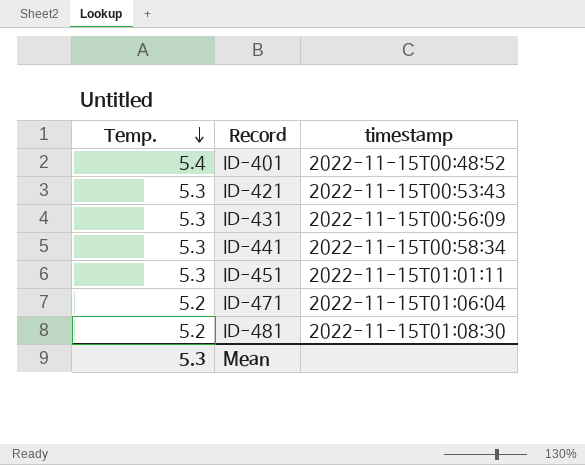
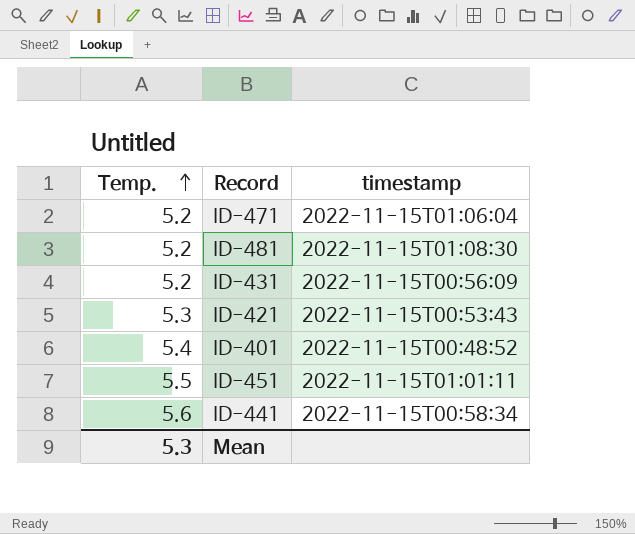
row order: Temp. descending -> Temp. ascending
ID-431 | Temp.: 5.3 -> 5.2
ID-451 | Temp.: 5.3 -> 5.5
ID-441 | Temp.: 5.3 -> 5.6

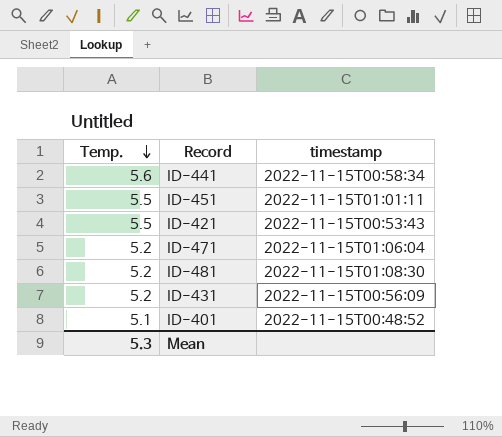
row order: Temp. ascending -> Temp. descending
ID-421 | Temp.: 5.3 -> 5.5
ID-401 | Temp.: 5.4 -> 5.1

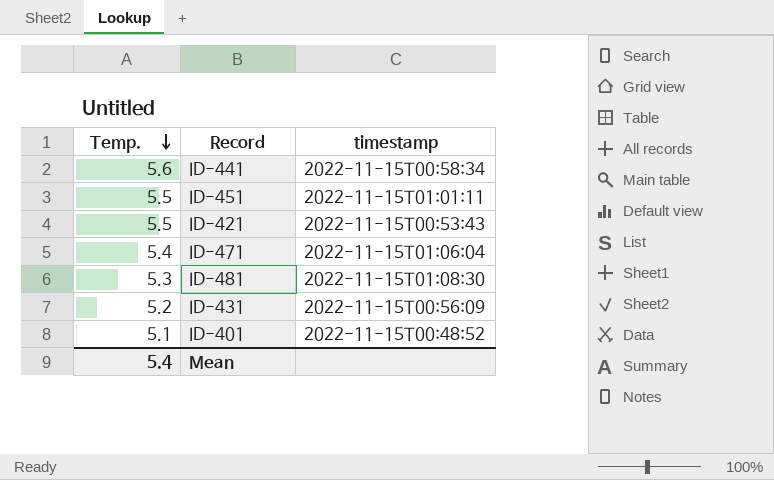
ID-471 | Temp.: 5.2 -> 5.4
ID-481 | Temp.: 5.2 -> 5.3
Mean | Temp.: 5.3 -> 5.4

